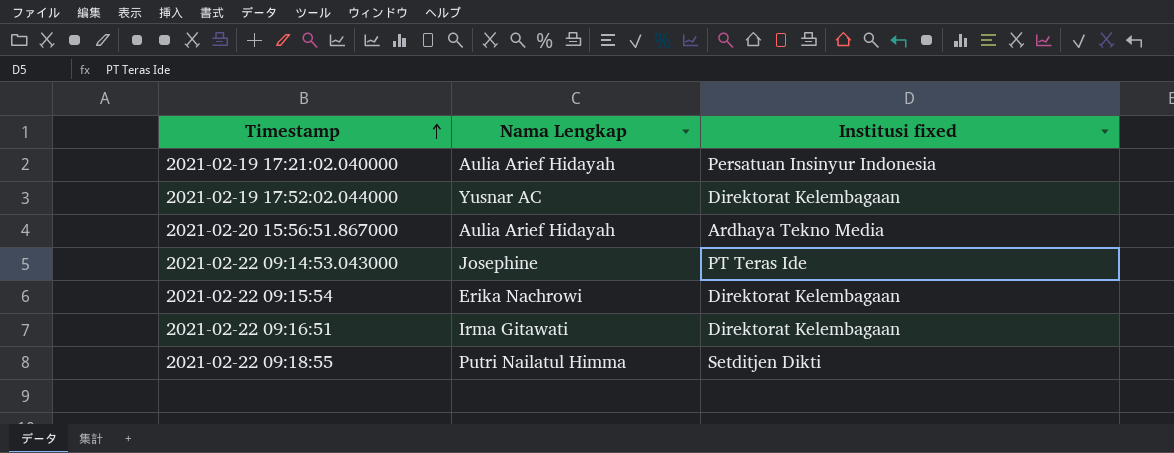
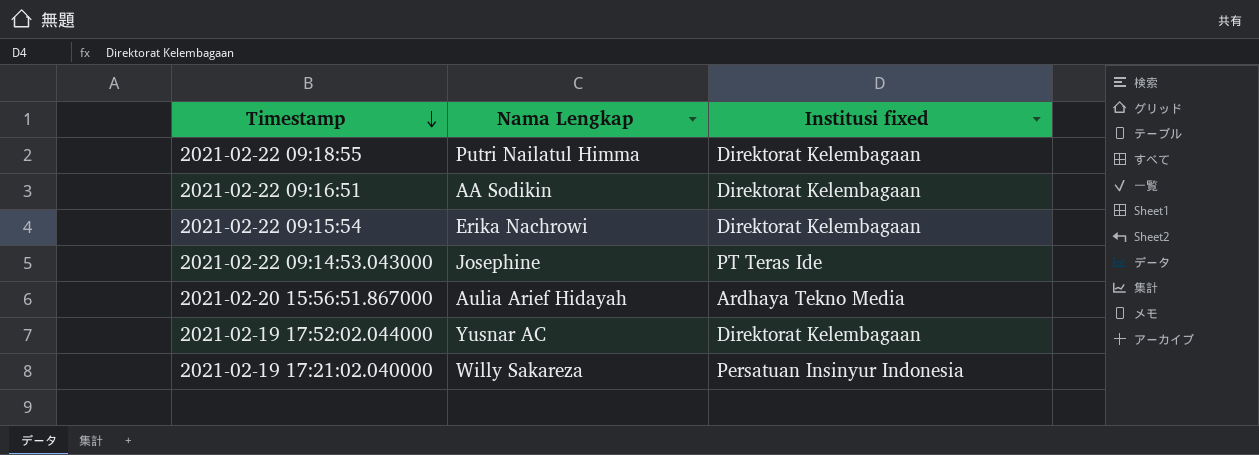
row order: Timestamp ascending -> Timestamp descending
2021-02-22 09:18:55 | Institusi fixed: Setditjen Dikti -> Direktorat Kelembagaan
2021-02-22 09:16:51 | Nama Lengkap: Irma Gitawati -> AA Sodikin
2021-02-19 17:21:02.040000 | Nama Lengkap: Aulia Arief Hidayah -> Willy Sakareza

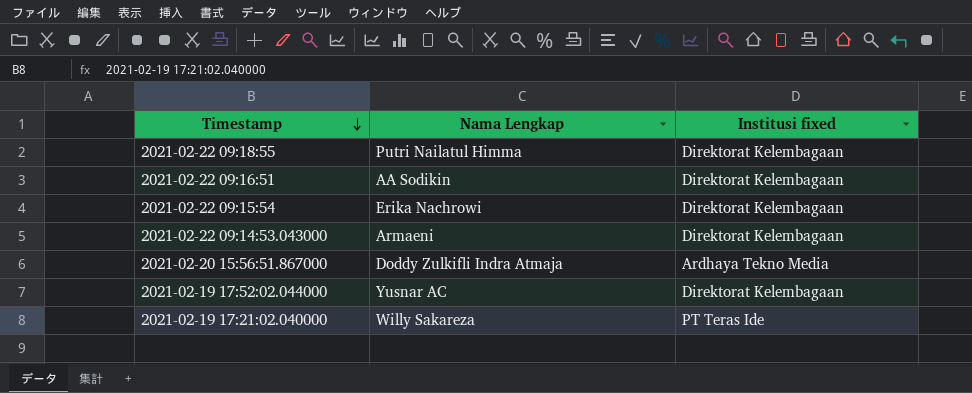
2021-02-22 09:14:53.043000 | Nama Lengkap: Josephine -> Armaeni
2021-02-22 09:14:53.043000 | Institusi fixed: PT Teras Ide -> Direktorat Kelembagaan
2021-02-20 15:56:51.867000 | Nama Lengkap: Aulia Arief Hidayah -> Doddy Zulkifli Indra Atmaja
2021-02-19 17:21:02.040000 | Institusi fixed: Persatuan Insinyur Indonesia -> PT Teras Ide

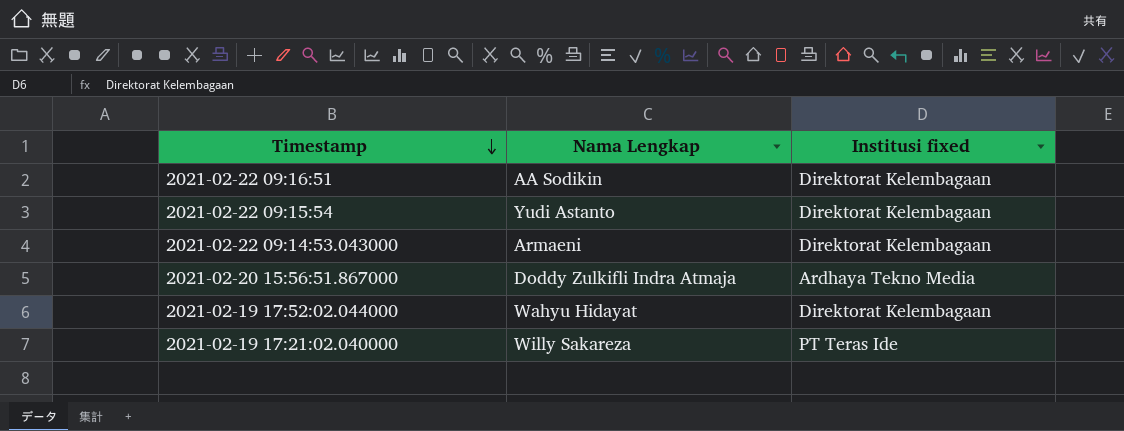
row 2021-02-22 09:18:55: Putri Nailatul Himma | Direktorat Kelembagaan -> none
2021-02-22 09:15:54 | Nama Lengkap: Erika Nachrowi -> Yudi Astanto
2021-02-19 17:52:02.044000 | Nama Lengkap: Yusnar AC -> Wahyu Hidayat

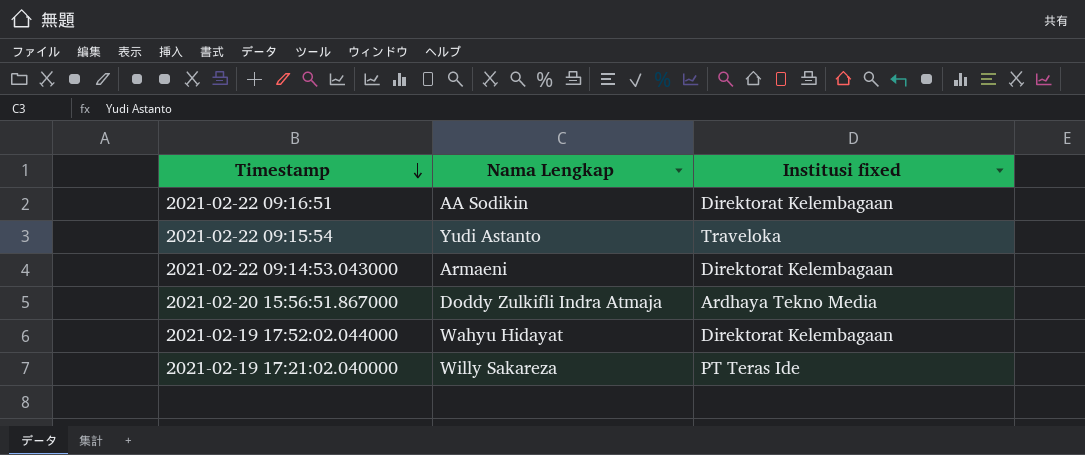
2021-02-22 09:15:54 | Institusi fixed: Direktorat Kelembagaan -> Traveloka

